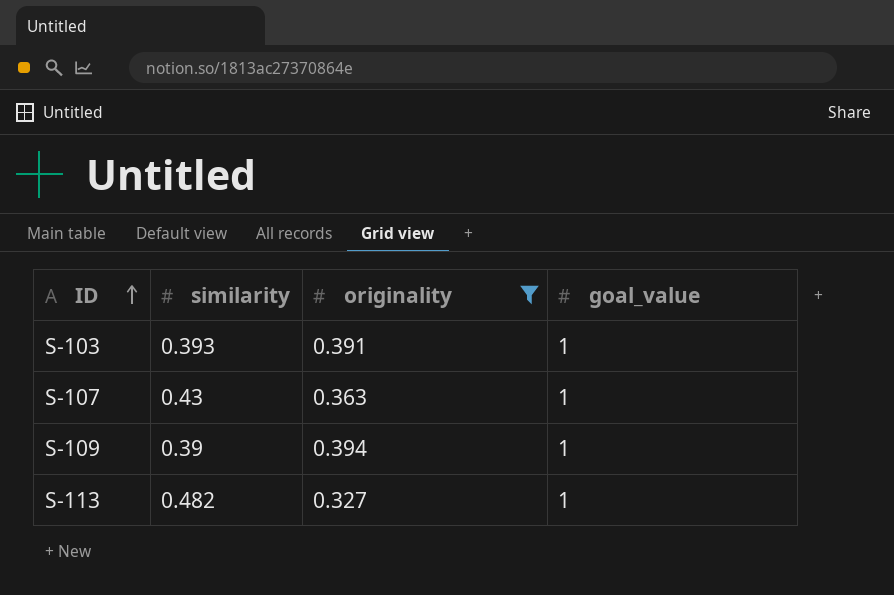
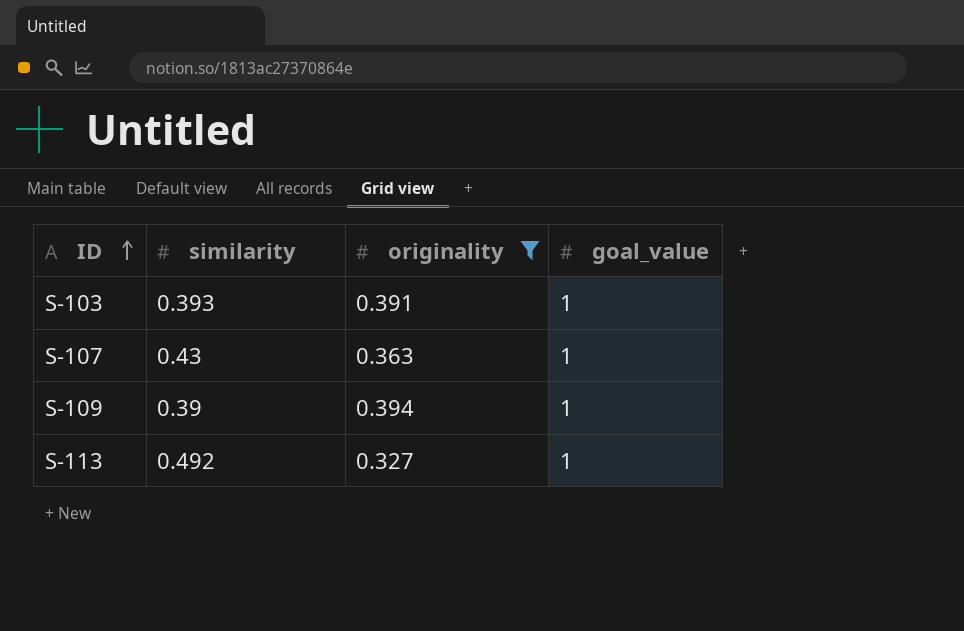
S-113 | similarity: 0.482 -> 0.492

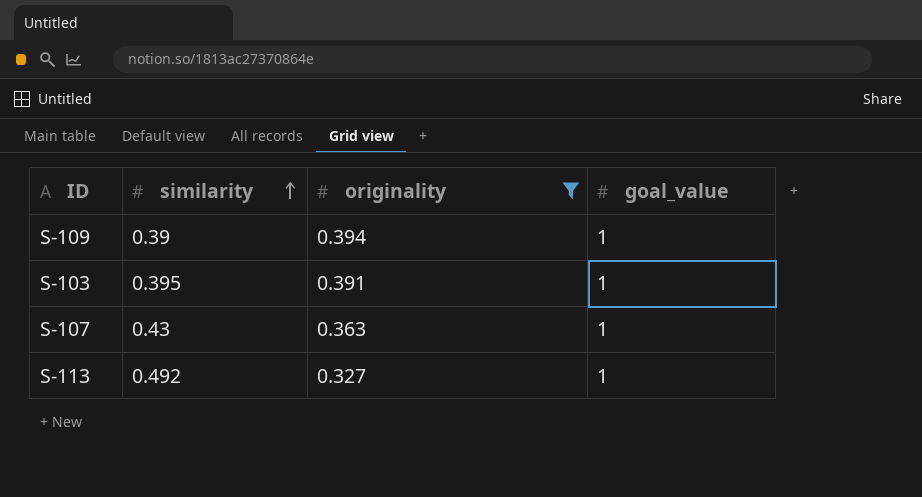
row order: ID ascending -> similarity ascending
S-103 | similarity: 0.393 -> 0.395

